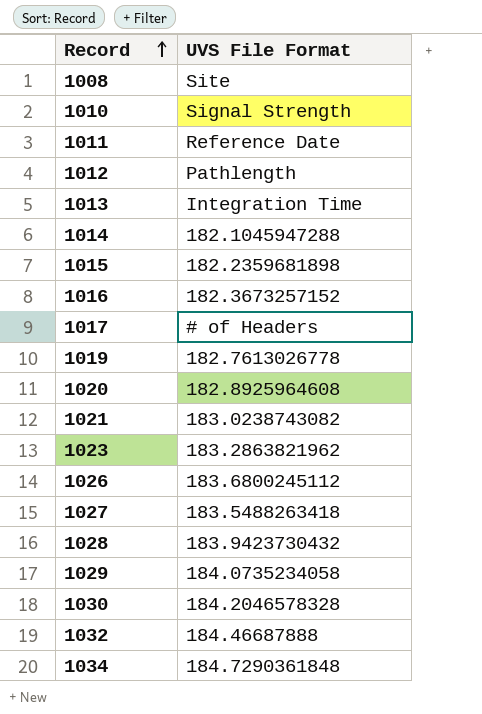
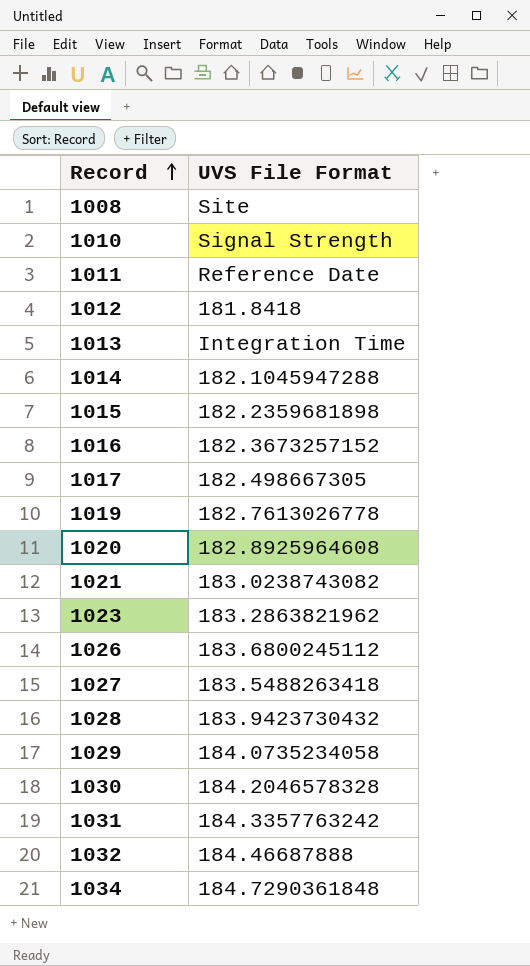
1012 | UVS File Format: Pathlength -> 181.8418
1017 | UVS File Format: # of Headers -> 182.498667305
row 1031: none -> 184.3357763242

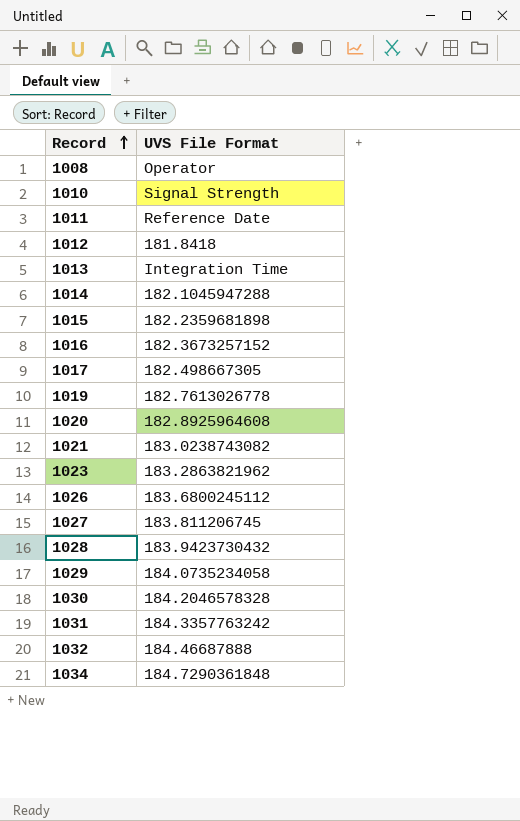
1008 | UVS File Format: Site -> Operator
1027 | UVS File Format: 183.5488263418 -> 183.811206745

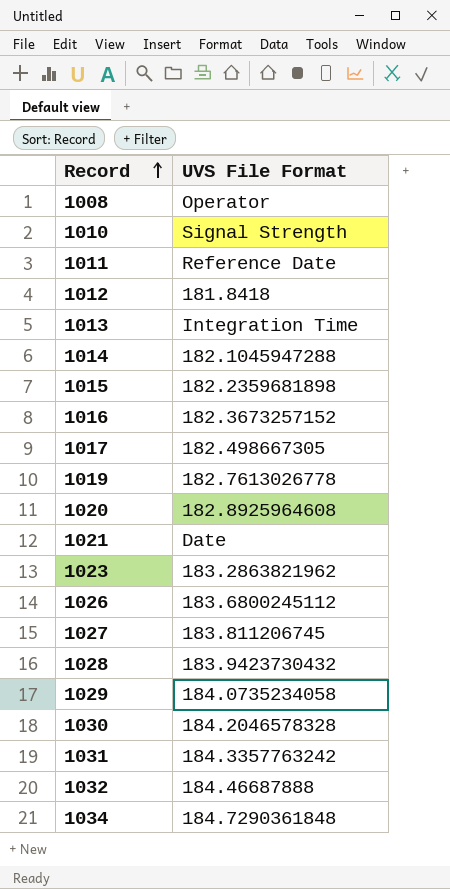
1021 | UVS File Format: 183.0238743082 -> Date

